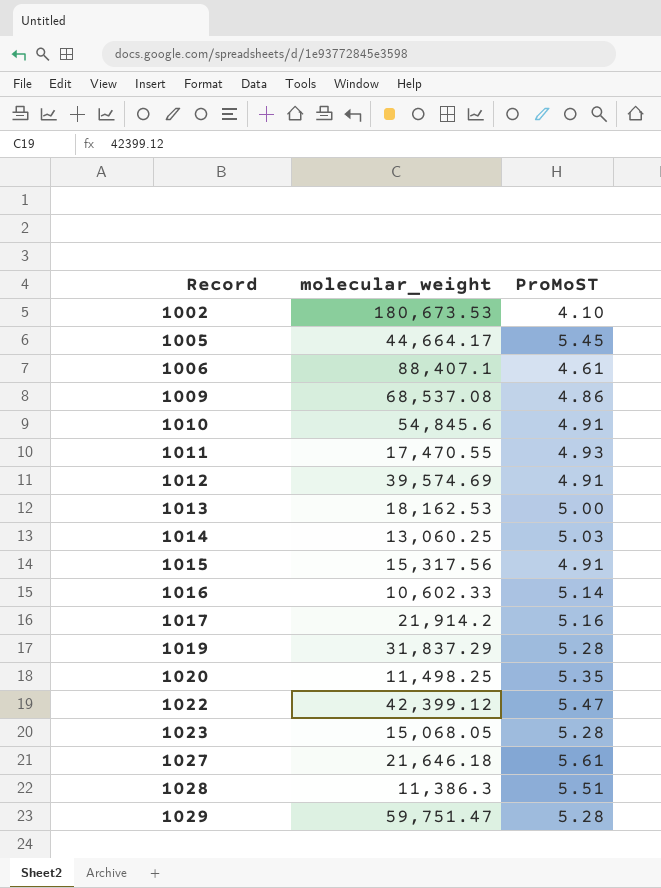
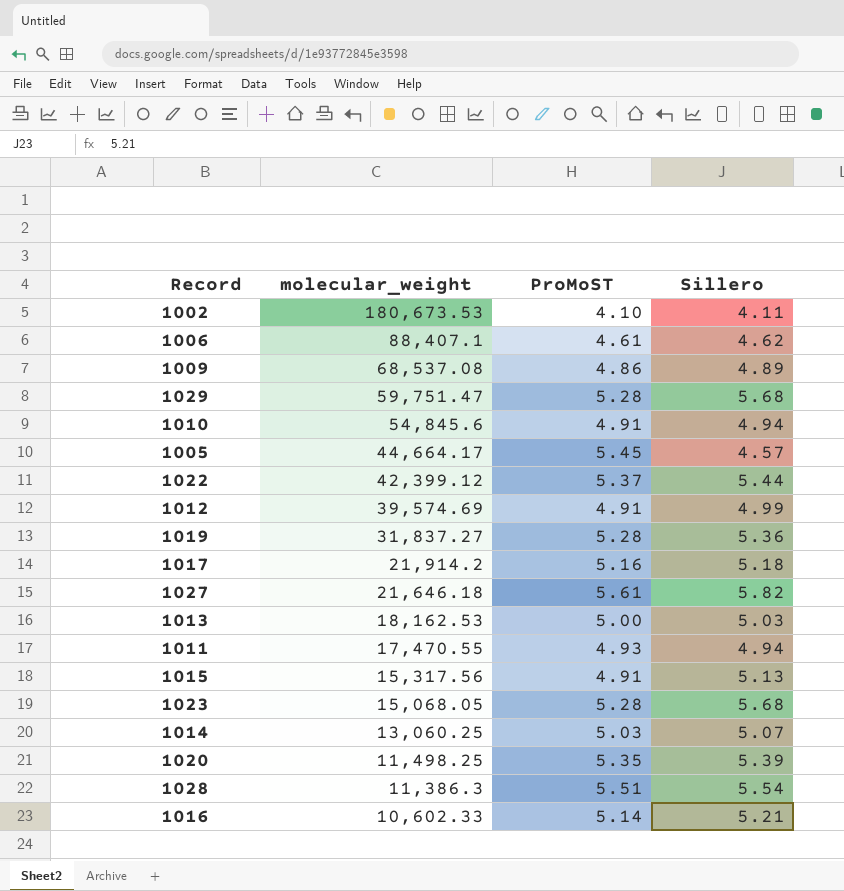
row order: Record ascending -> molecular_weight descending
column Sillero | position: none -> 4
1022 | ProMoST: 5.47 -> 5.37
1019 | molecular_weight: 31,837.29 -> 31,837.27

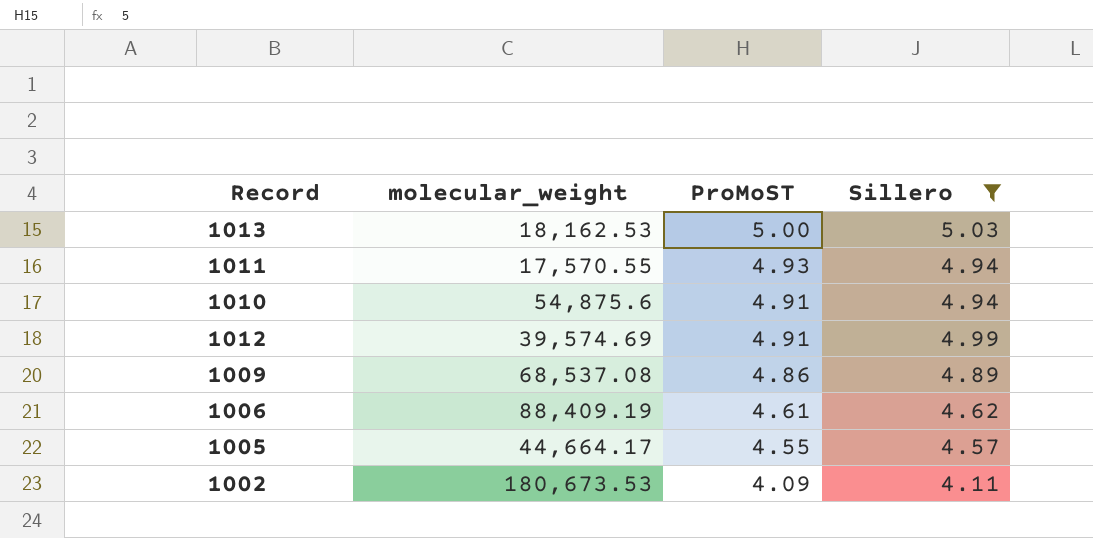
filter: none -> Sillero <= 5.03
row order: molecular_weight descending -> ProMoST descending
1011 | molecular_weight: 17,470.55 -> 17,570.55
1010 | molecular_weight: 54,845.6 -> 54,875.6
1006 | molecular_weight: 88,407.1 -> 88,409.19
1005 | ProMoST: 5.45 -> 4.55
1002 | ProMoST: 4.10 -> 4.09

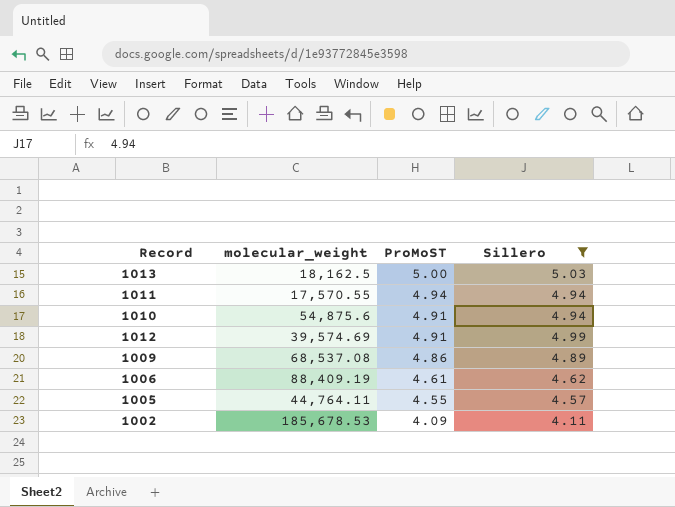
1013 | molecular_weight: 18,162.53 -> 18,162.5
1011 | ProMoST: 4.93 -> 4.94
1005 | molecular_weight: 44,664.17 -> 44,764.11
1002 | molecular_weight: 180,673.53 -> 185,678.53

